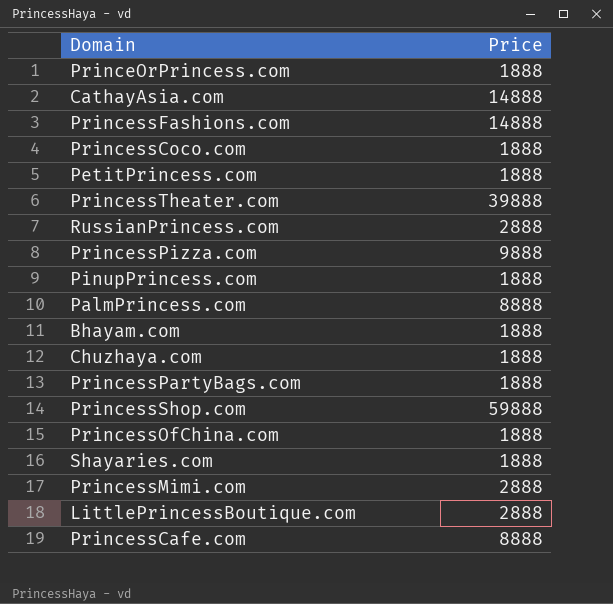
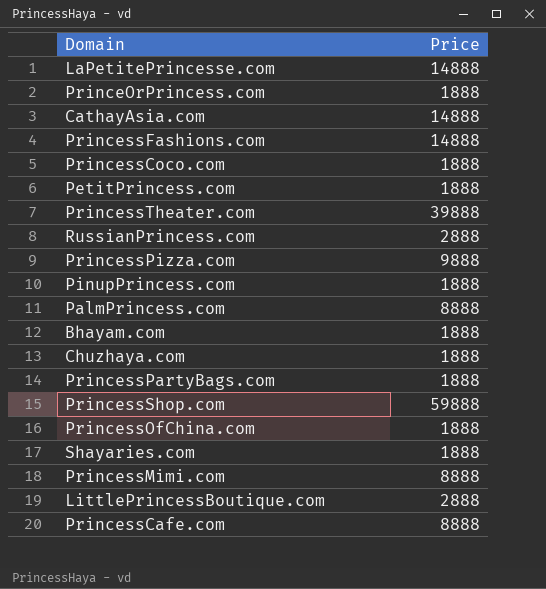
row LaPetitePrincesse.com: none -> 14888
PrincessMimi.com | Price: 2888 -> 8888

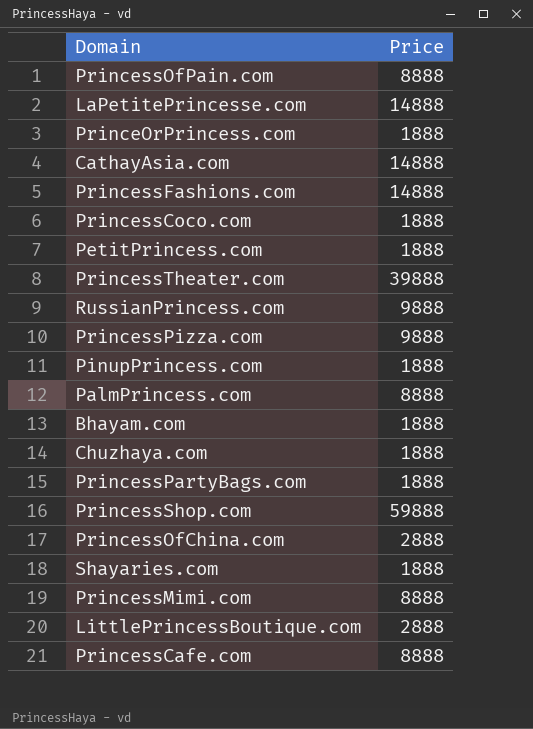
row PrincessOfPain.com: none -> 8888
RussianPrincess.com | Price: 2888 -> 9888
PrincessOfChina.com | Price: 1888 -> 2888

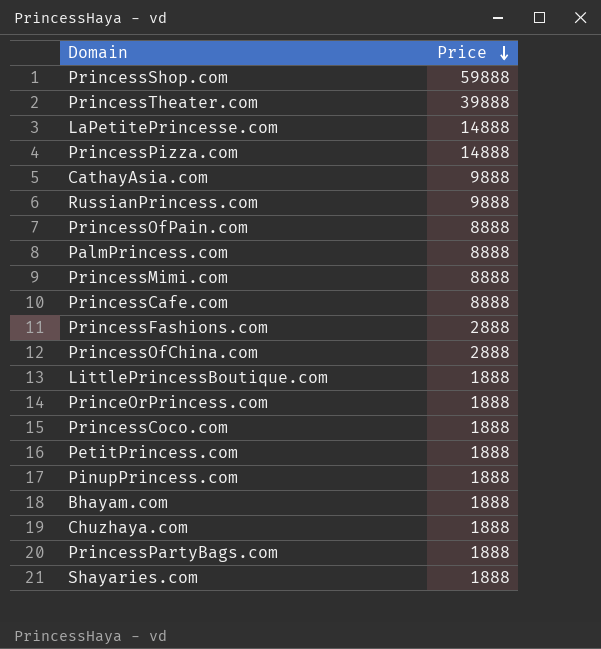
row order: none -> Price descending
PrincessPizza.com | Price: 9888 -> 14888
CathayAsia.com | Price: 14888 -> 9888
PrincessFashions.com | Price: 14888 -> 2888
LittlePrincessBoutique.com | Price: 2888 -> 1888

